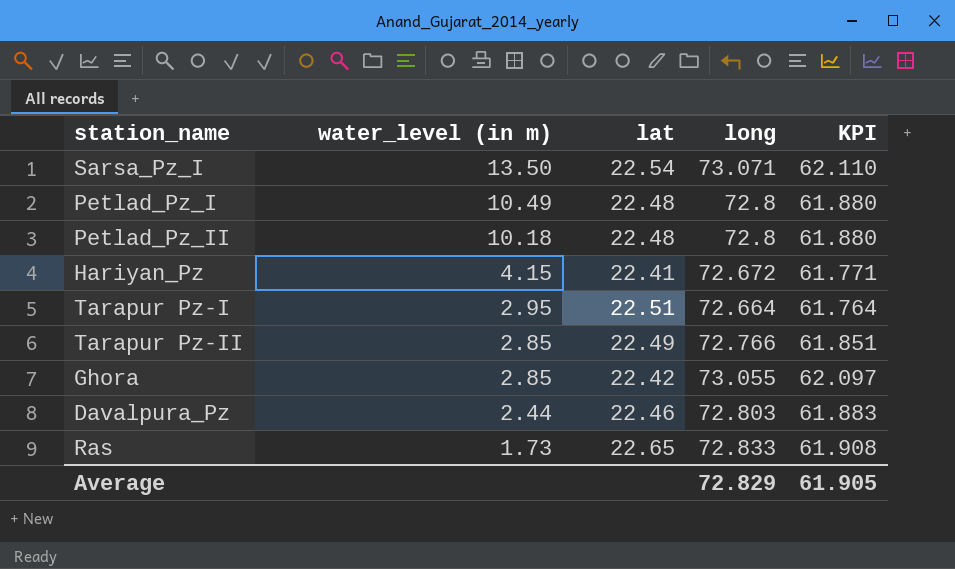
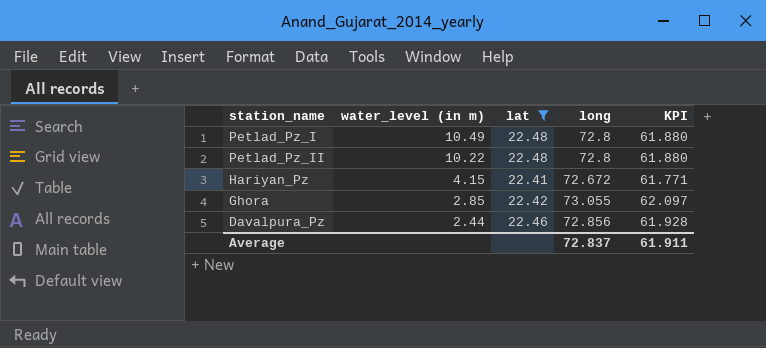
filter: none -> lat <= 22.48
Petlad_Pz_II | water_level (in m): 10.18 -> 10.22
Davalpura_Pz | long: 72.803 -> 72.856
Davalpura_Pz | KPI: 61.883 -> 61.928
Average | long: 72.829 -> 72.837
Average | KPI: 61.905 -> 61.911

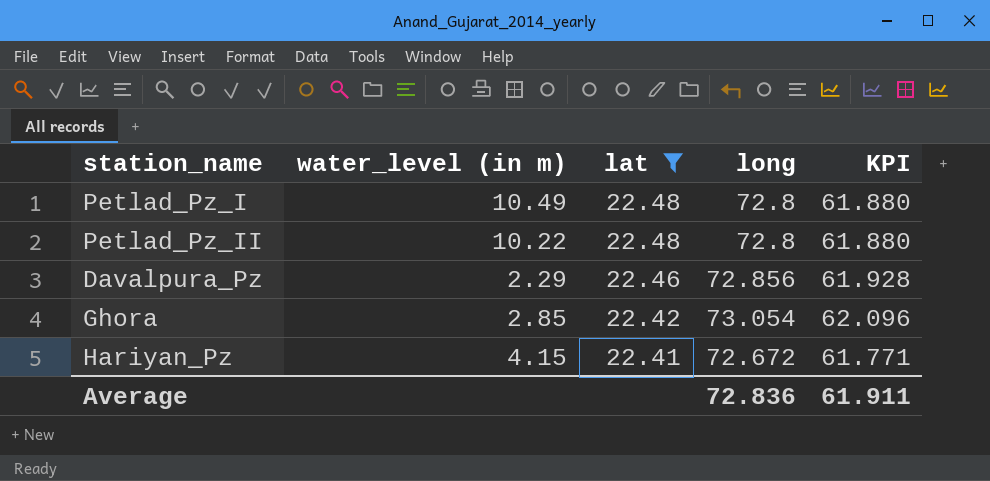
row order: water_level (in m) descending -> lat descending
Davalpura_Pz | water_level (in m): 2.44 -> 2.29
Ghora | long: 73.055 -> 73.054
Ghora | KPI: 62.097 -> 62.096
Average | long: 72.837 -> 72.836

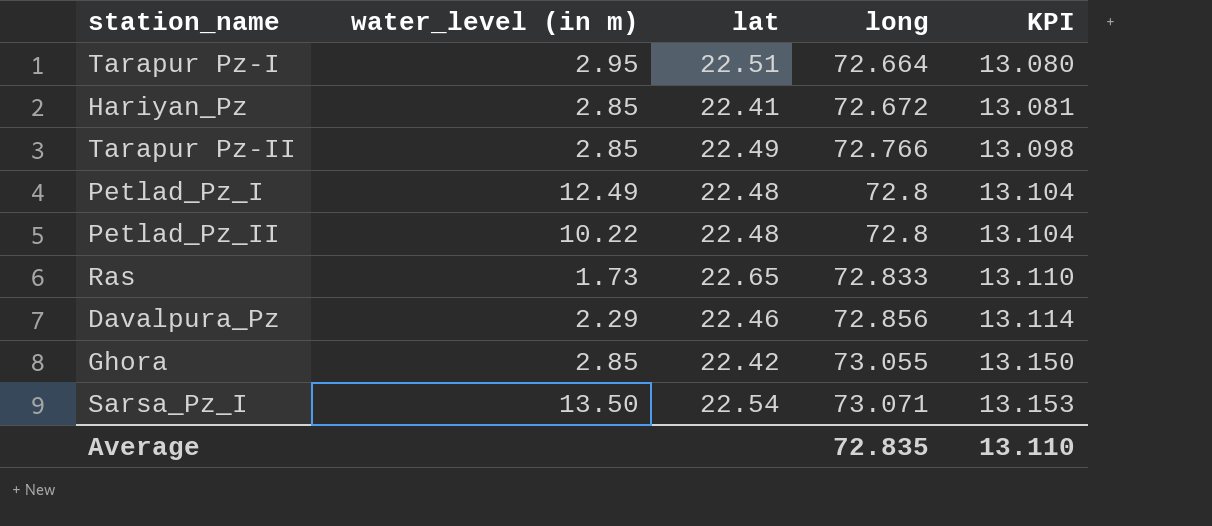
filter: lat <= 22.48 -> none
row order: lat descending -> long ascending
column KPI | formula: [long] * 0.85 -> [long] * 0.18
Hariyan_Pz | water_level (in m): 4.15 -> 2.85
Petlad_Pz_I | water_level (in m): 10.49 -> 12.49
Ghora | long: 73.054 -> 73.055
Average | long: 72.836 -> 72.835
Average | KPI: 61.911 -> 13.110

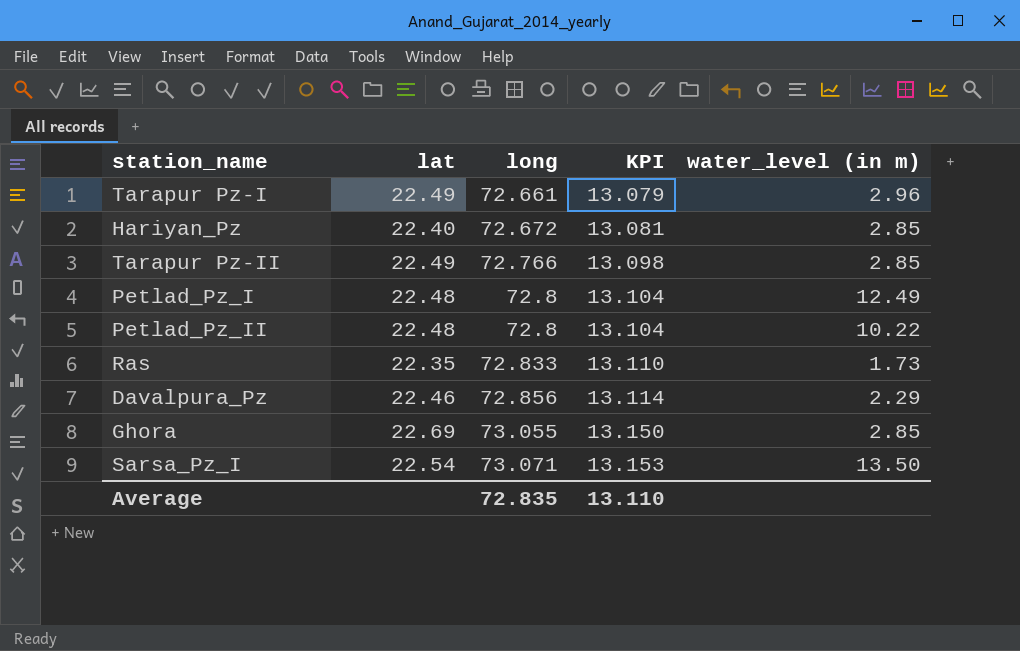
column water_level (in m) | position: 2 -> 5
Tarapur Pz-I | lat: 22.51 -> 22.49
Tarapur Pz-I | long: 72.664 -> 72.661
Tarapur Pz-I | KPI: 13.080 -> 13.079
Tarapur Pz-I | water_level (in m): 2.95 -> 2.96
Hariyan_Pz | lat: 22.41 -> 22.40
Ras | lat: 22.65 -> 22.35
Ghora | lat: 22.42 -> 22.69

